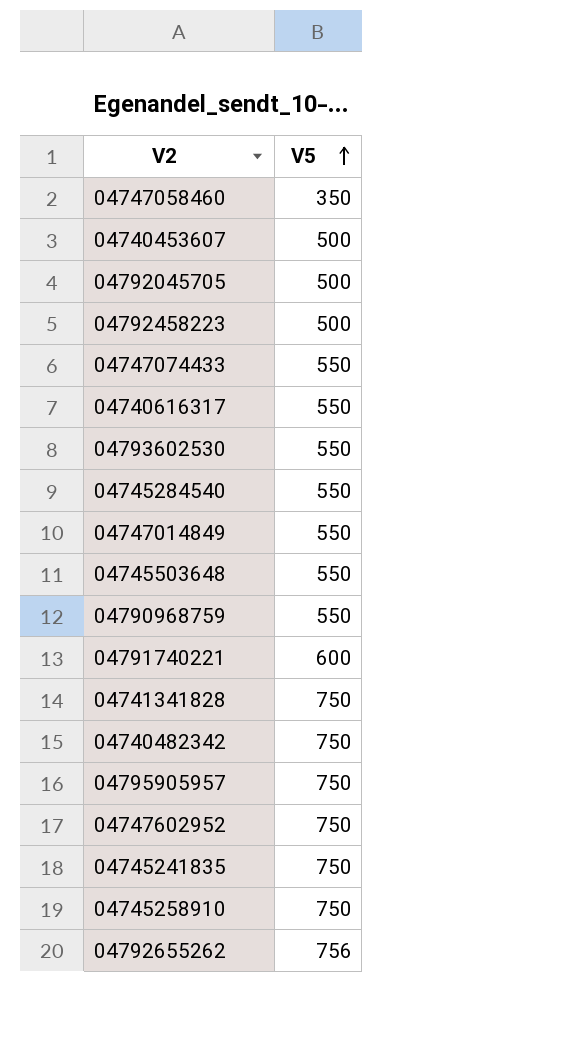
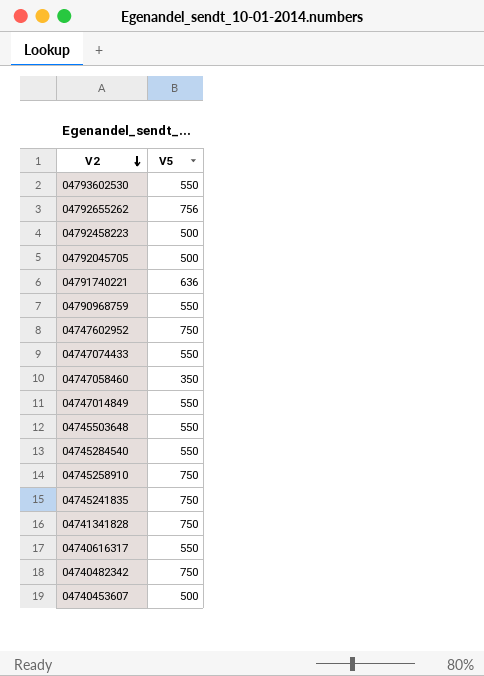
row order: V5 ascending -> V2 descending
row 04795905957: 750 -> none
04791740221 | V5: 600 -> 636

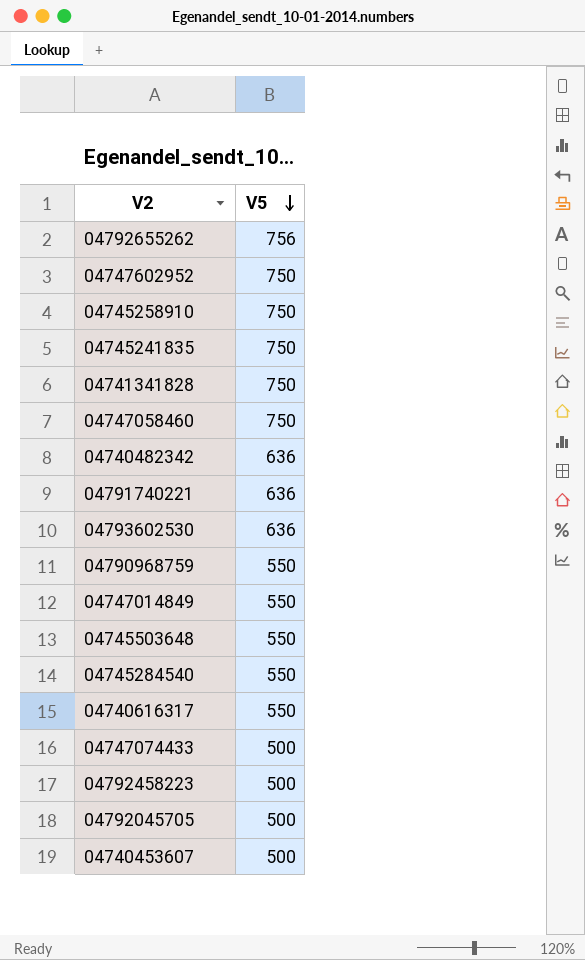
row order: V2 descending -> V5 descending
04747058460 | V5: 350 -> 750
04740482342 | V5: 750 -> 636
04793602530 | V5: 550 -> 636
04747074433 | V5: 550 -> 500

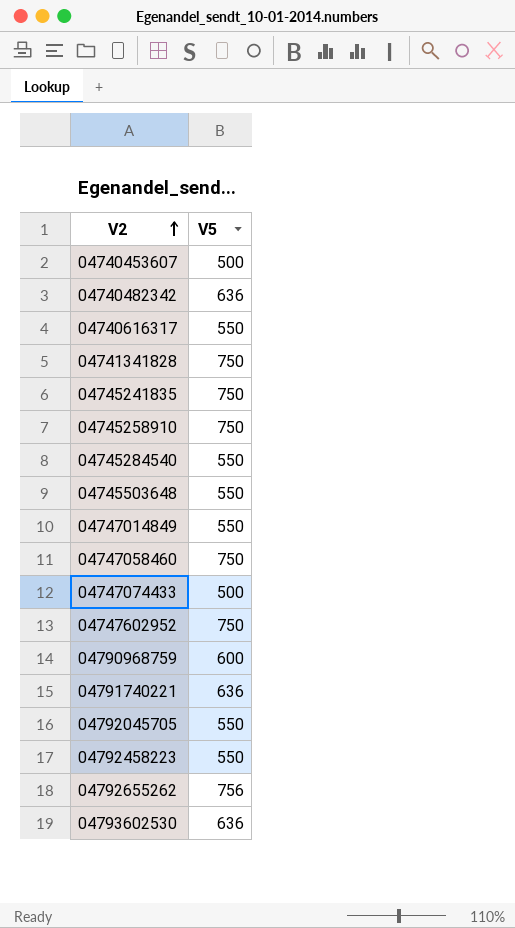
row order: V5 descending -> V2 ascending
04790968759 | V5: 550 -> 600
04792045705 | V5: 500 -> 550
04792458223 | V5: 500 -> 550

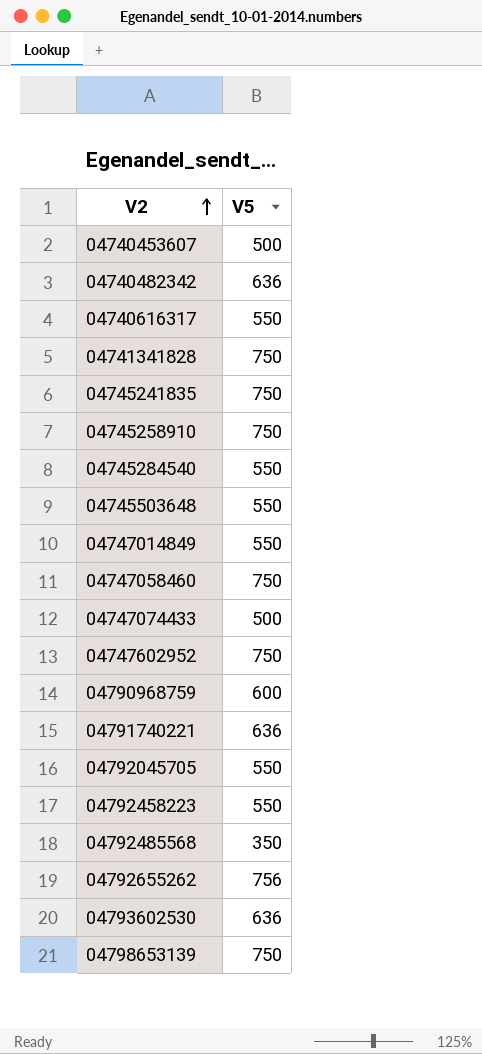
row 04792485568: none -> 350
row 04798653139: none -> 750

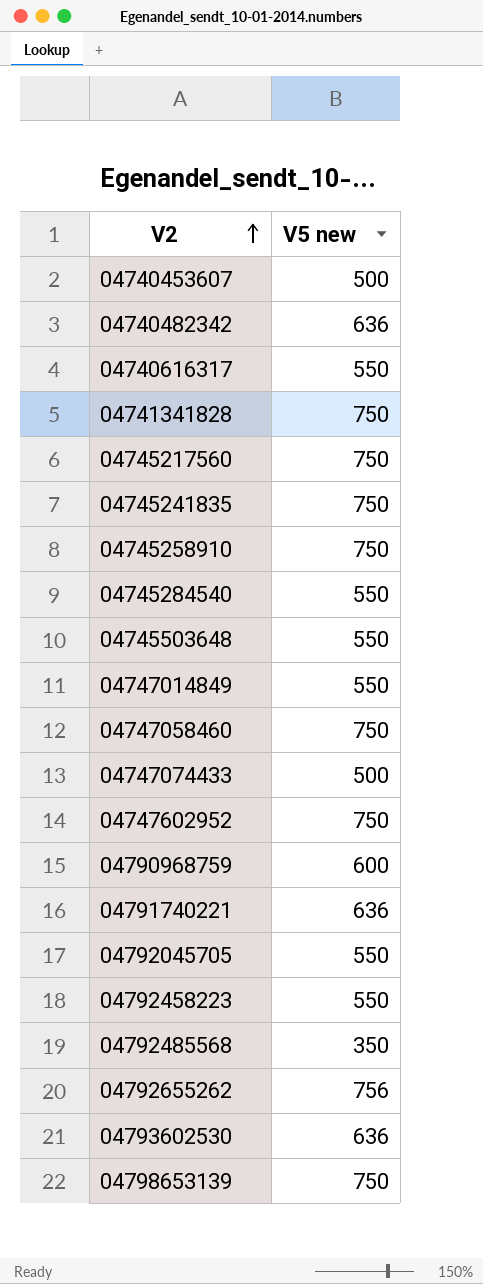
column name: V5 -> V5 new
row 04745217560: none -> 750

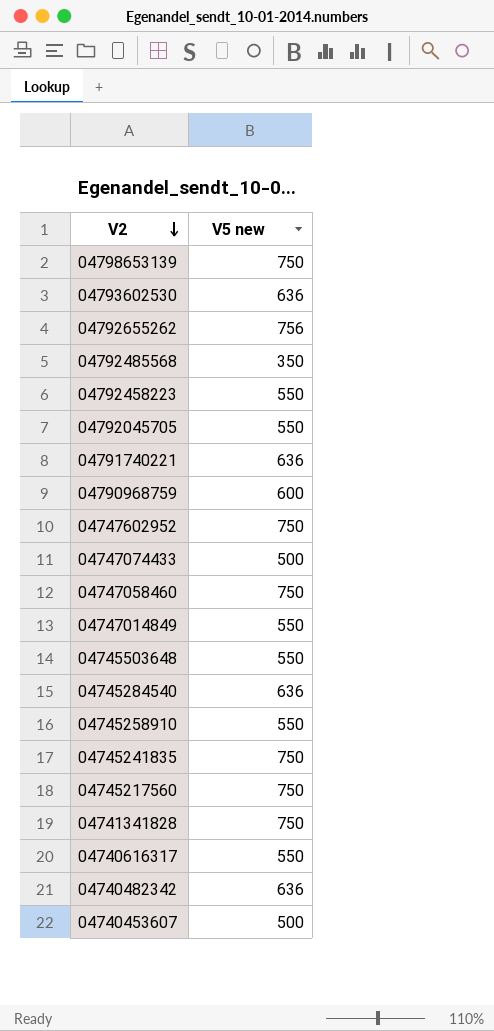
row order: V2 ascending -> V2 descending
04745284540 | V5 new: 550 -> 636
04745258910 | V5 new: 750 -> 550

